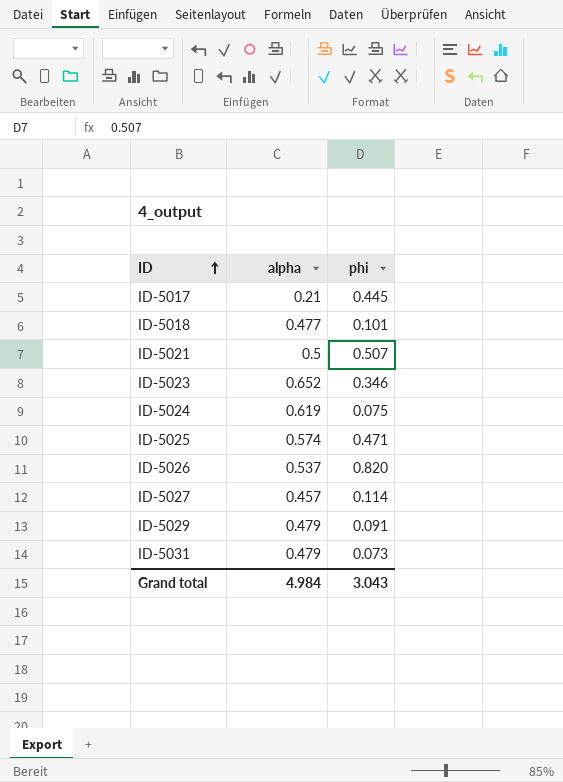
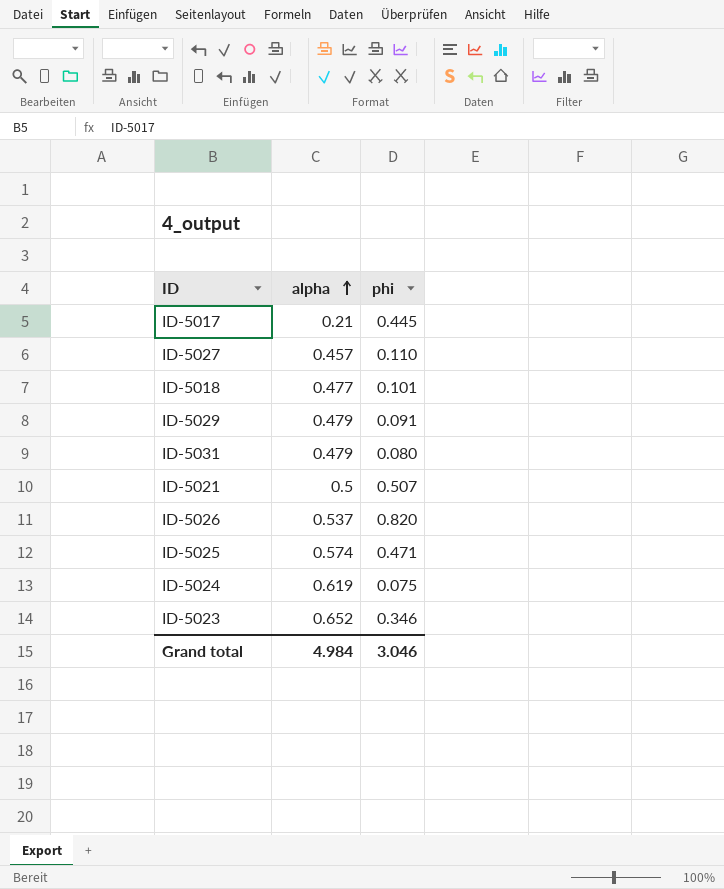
row order: ID ascending -> alpha ascending
ID-5027 | phi: 0.114 -> 0.110
ID-5031 | phi: 0.073 -> 0.080
Grand total | phi: 3.043 -> 3.046

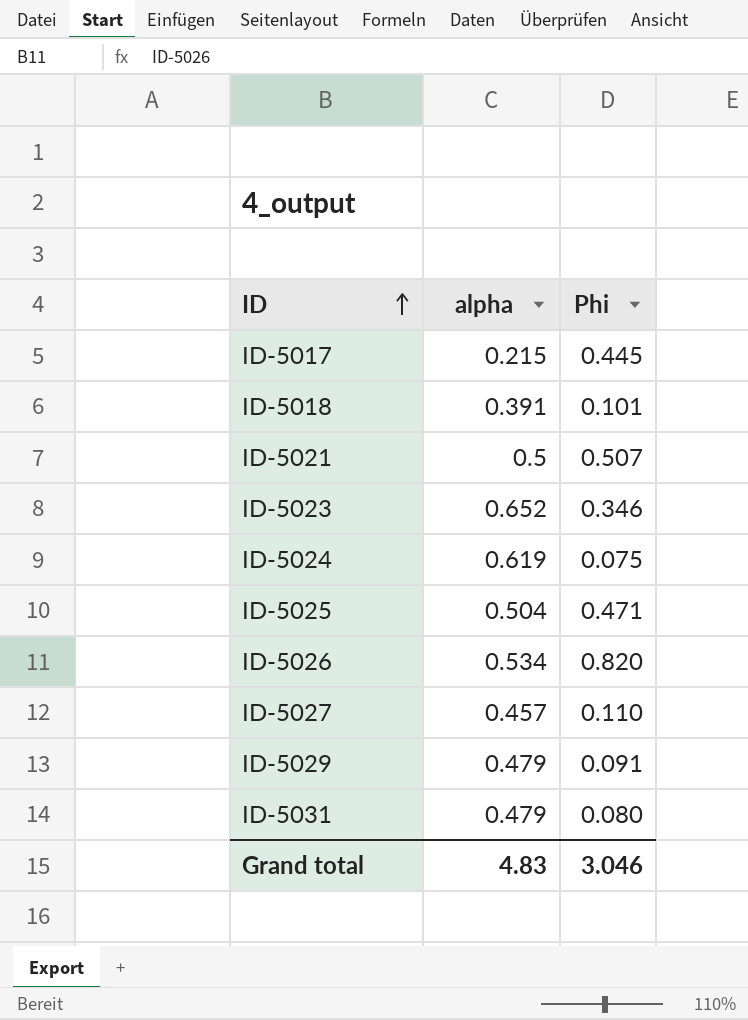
row order: alpha ascending -> ID ascending
column name: phi -> Phi
ID-5017 | alpha: 0.21 -> 0.215
ID-5018 | alpha: 0.477 -> 0.391
ID-5025 | alpha: 0.574 -> 0.504
ID-5026 | alpha: 0.537 -> 0.534
Grand total | alpha: 4.984 -> 4.83

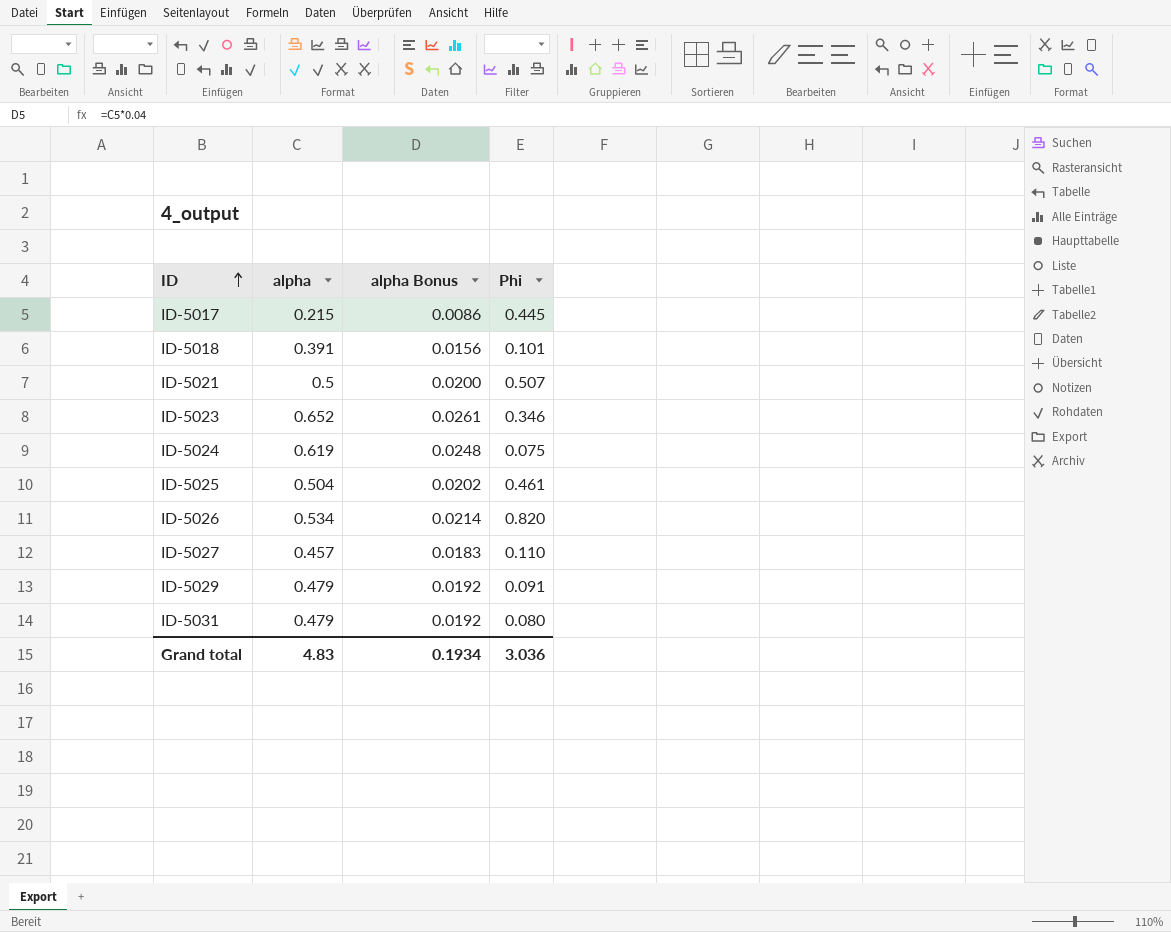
column alpha Bonus | formula: none -> [alpha] * 0.04
ID-5025 | Phi: 0.471 -> 0.461
Grand total | Phi: 3.046 -> 3.036

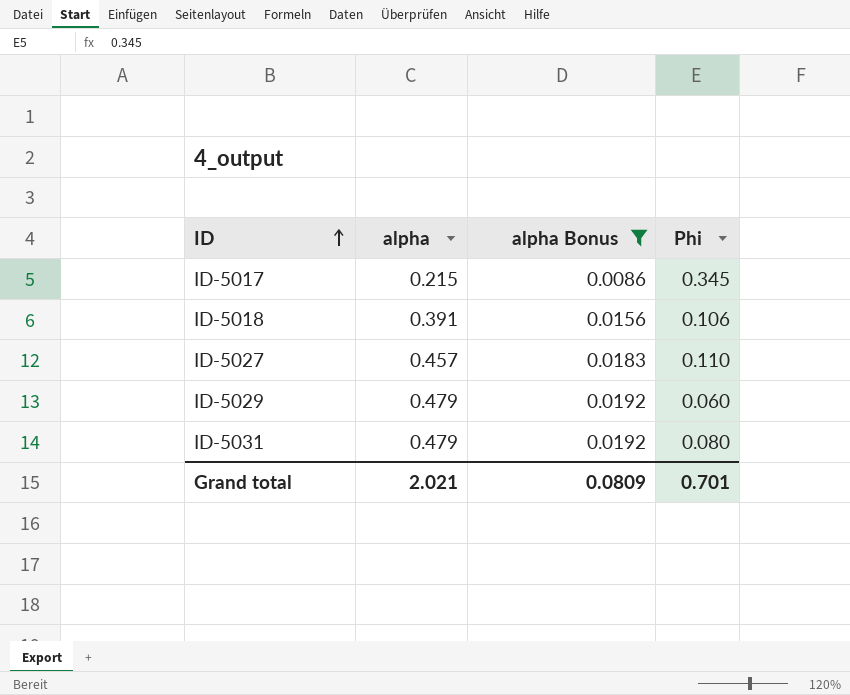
filter: none -> alpha Bonus <= 0.0192
ID-5017 | Phi: 0.445 -> 0.345
ID-5018 | Phi: 0.101 -> 0.106
ID-5029 | Phi: 0.091 -> 0.060
Grand total | alpha: 4.83 -> 2.021
Grand total | alpha Bonus: 0.1934 -> 0.0809
Grand total | Phi: 3.036 -> 0.701

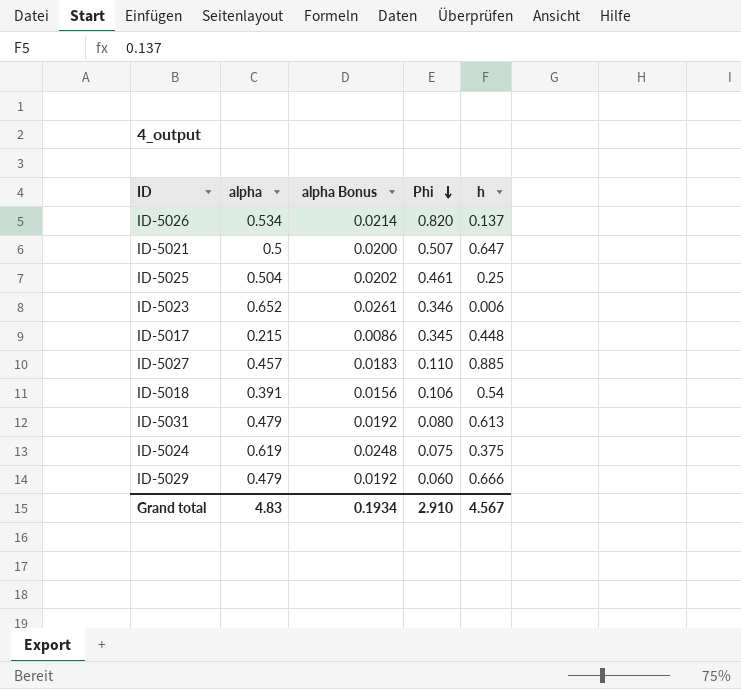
filter: alpha Bonus <= 0.0192 -> none
row order: ID ascending -> Phi descending
column h | position: none -> 5
Grand total | alpha: 2.021 -> 4.83
Grand total | alpha Bonus: 0.0809 -> 0.1934
Grand total | Phi: 0.701 -> 2.910

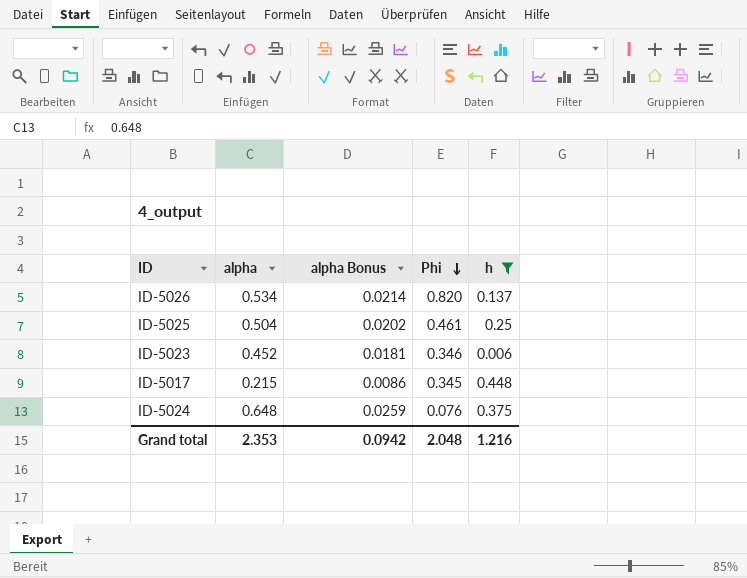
filter: none -> h <= 0.448
ID-5023 | alpha: 0.652 -> 0.452
ID-5023 | alpha Bonus: 0.0261 -> 0.0181
ID-5024 | alpha: 0.619 -> 0.648
ID-5024 | alpha Bonus: 0.0248 -> 0.0259
ID-5024 | Phi: 0.075 -> 0.076
Grand total | alpha: 4.83 -> 2.353
Grand total | alpha Bonus: 0.1934 -> 0.0942
Grand total | Phi: 2.910 -> 2.048
Grand total | h: 4.567 -> 1.216

